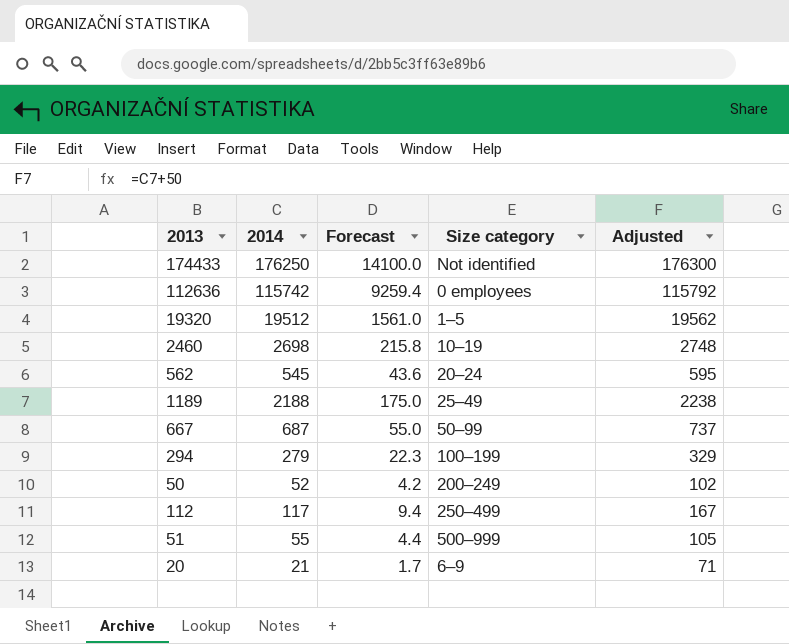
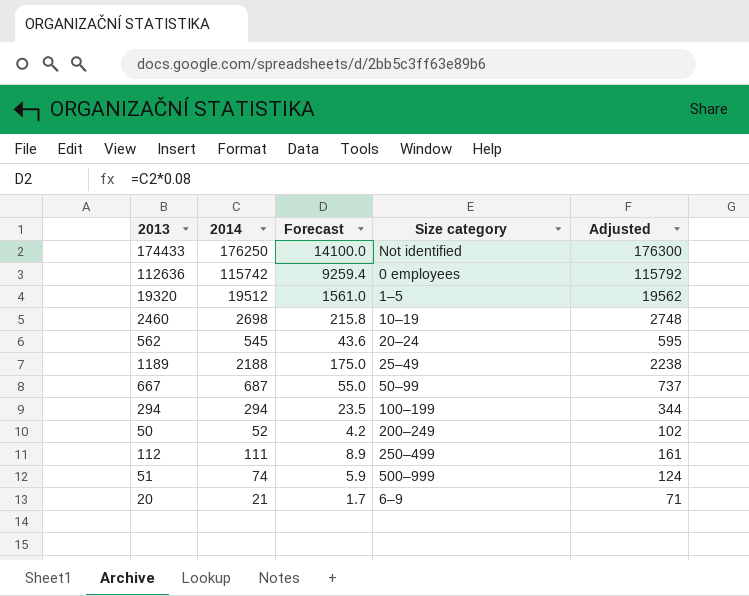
294 | 2014: 279 -> 294
294 | Forecast: 22.3 -> 23.5
294 | Adjusted: 329 -> 344
112 | 2014: 117 -> 111
112 | Forecast: 9.4 -> 8.9
112 | Adjusted: 167 -> 161
51 | 2014: 55 -> 74
51 | Forecast: 4.4 -> 5.9
51 | Adjusted: 105 -> 124

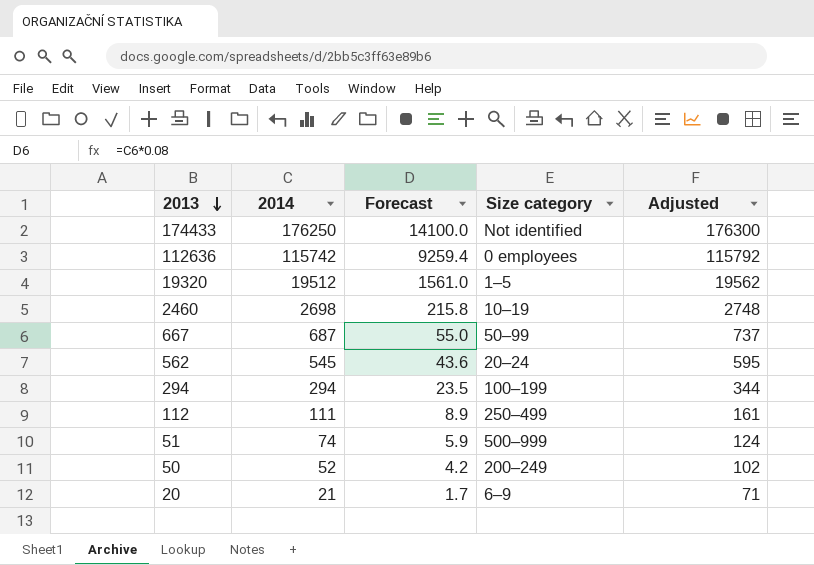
row order: none -> 2013 descending
row 1189: 2188 | 175.0 | 25–49 | 2238 -> none

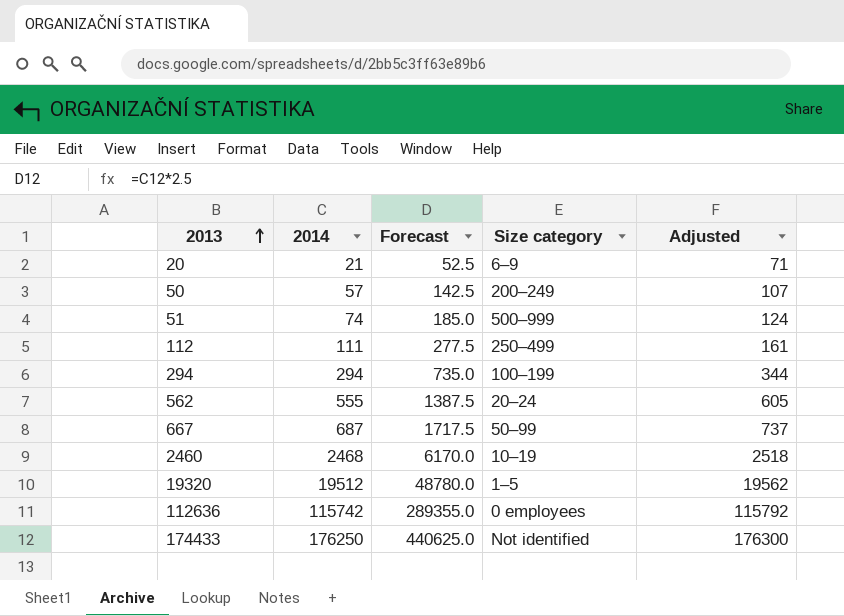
row order: 2013 descending -> 2013 ascending
column Forecast | formula: [2014] * 0.08 -> [2014] * 2.5
50 | 2014: 52 -> 57
50 | Adjusted: 102 -> 107
562 | 2014: 545 -> 555
562 | Adjusted: 595 -> 605
2460 | 2014: 2698 -> 2468
2460 | Adjusted: 2748 -> 2518

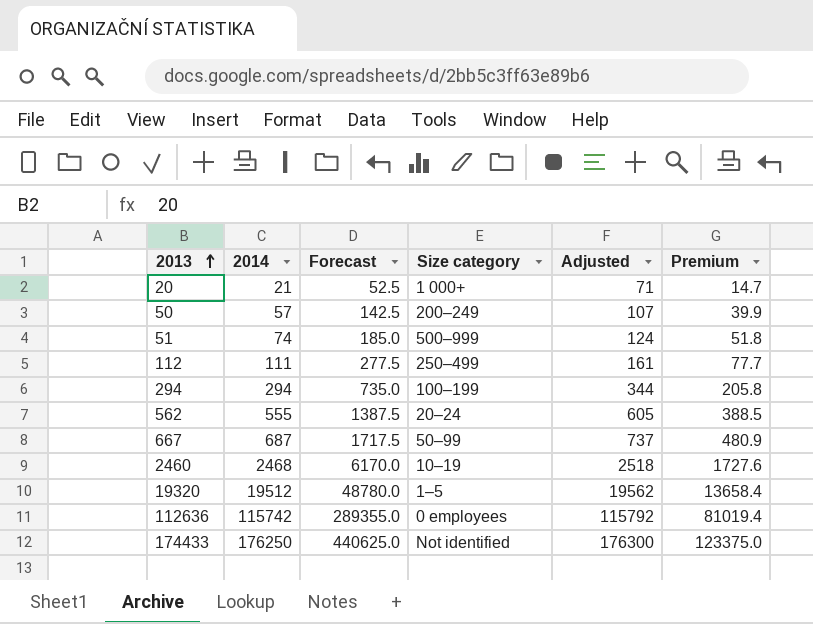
column Premium | formula: none -> [2014] * 0.7
20 | Size category: 6–9 -> 1 000+

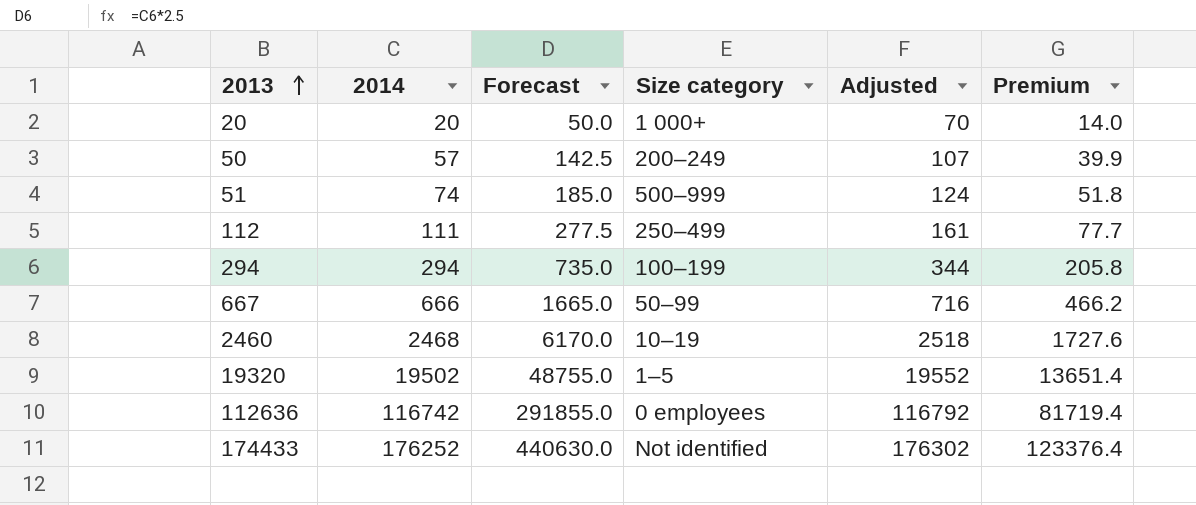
row 562: 555 | 1387.5 | 20–24 | 605 | 388.5 -> none
20 | 2014: 21 -> 20
20 | Forecast: 52.5 -> 50.0
20 | Adjusted: 71 -> 70
20 | Premium: 14.7 -> 14.0
667 | 2014: 687 -> 666
667 | Forecast: 1717.5 -> 1665.0
667 | Adjusted: 737 -> 716
667 | Premium: 480.9 -> 466.2
19320 | 2014: 19512 -> 19502
19320 | Forecast: 48780.0 -> 48755.0
19320 | Adjusted: 19562 -> 19552
19320 | Premium: 13658.4 -> 13651.4
112636 | 2014: 115742 -> 116742
112636 | Forecast: 289355.0 -> 291855.0
112636 | Adjusted: 115792 -> 116792
112636 | Premium: 81019.4 -> 81719.4
174433 | 2014: 176250 -> 176252
174433 | Forecast: 440625.0 -> 440630.0
174433 | Adjusted: 176300 -> 176302
174433 | Premium: 123375.0 -> 123376.4

